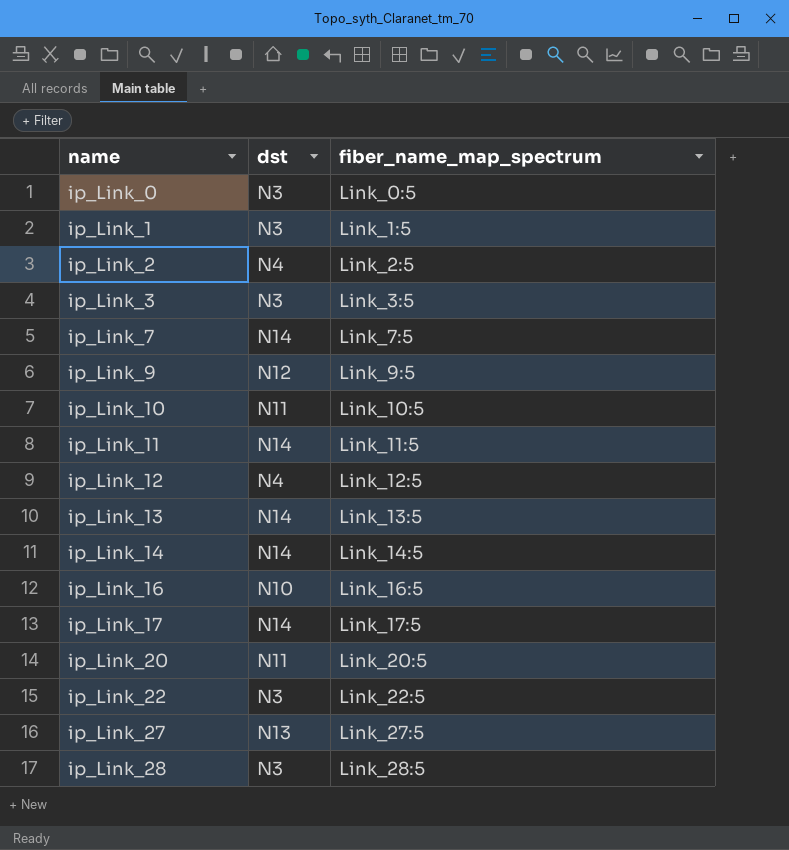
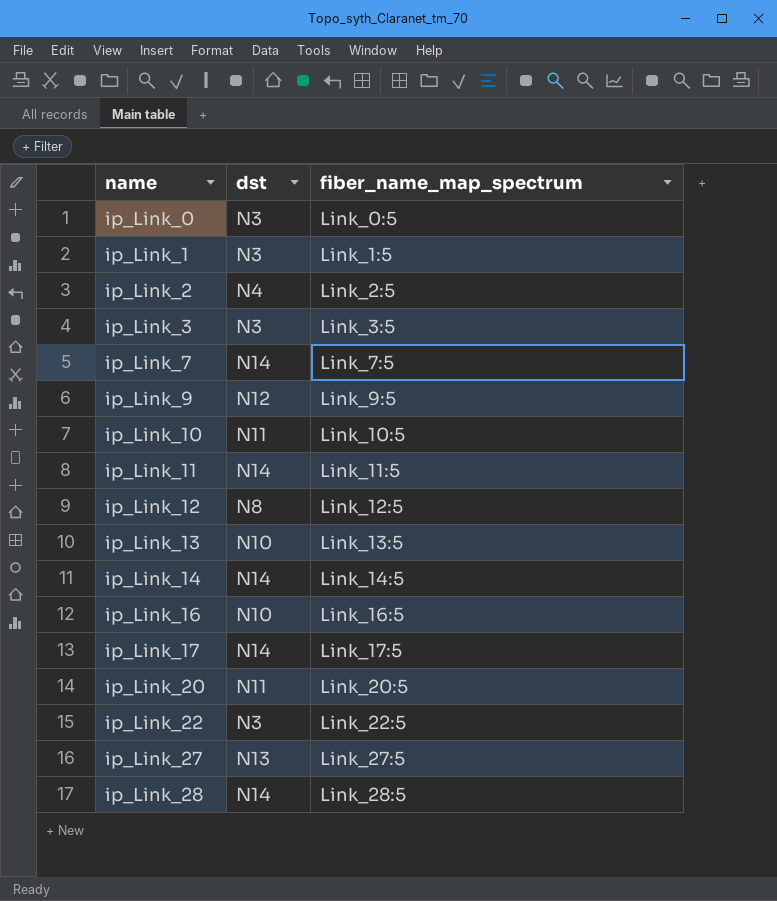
ip_Link_12 | dst: N4 -> N8
ip_Link_13 | dst: N14 -> N10
ip_Link_28 | dst: N3 -> N14

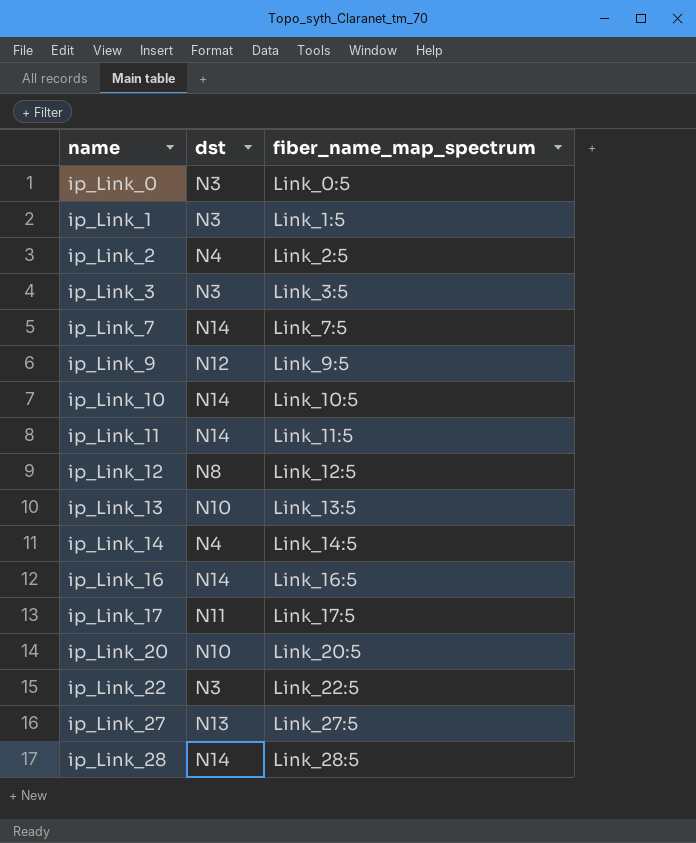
ip_Link_10 | dst: N11 -> N14
ip_Link_14 | dst: N14 -> N4
ip_Link_16 | dst: N10 -> N14
ip_Link_17 | dst: N14 -> N11
ip_Link_20 | dst: N11 -> N10

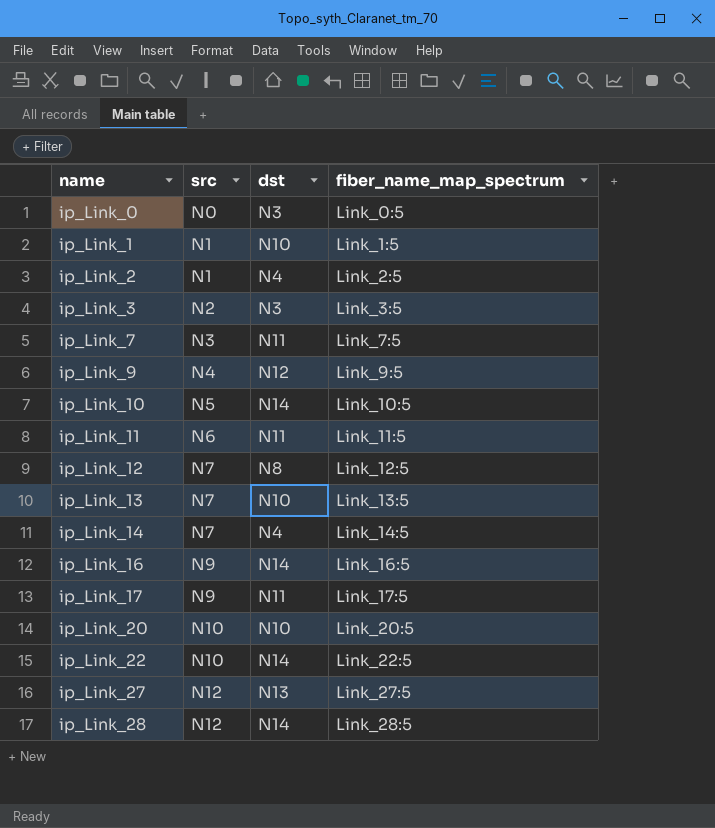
column src | position: none -> 2
ip_Link_1 | dst: N3 -> N10
ip_Link_7 | dst: N14 -> N11
ip_Link_11 | dst: N14 -> N11
ip_Link_22 | dst: N3 -> N14

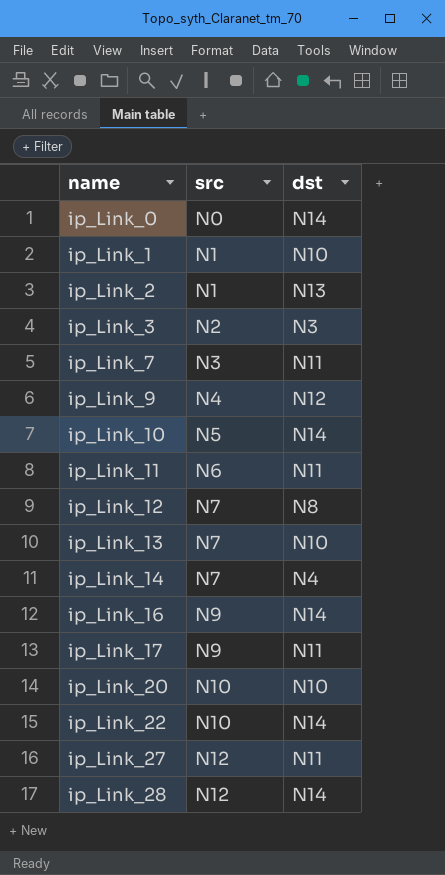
column fiber_name_map_spectrum | position: 4 -> none
ip_Link_0 | dst: N3 -> N14
ip_Link_2 | dst: N4 -> N13
ip_Link_27 | dst: N13 -> N11

